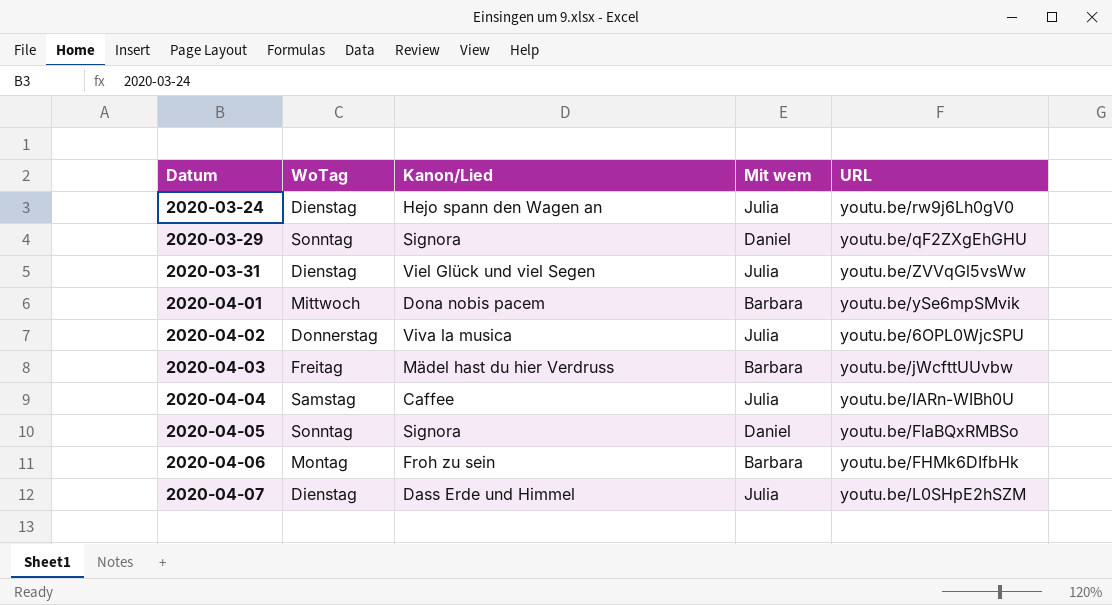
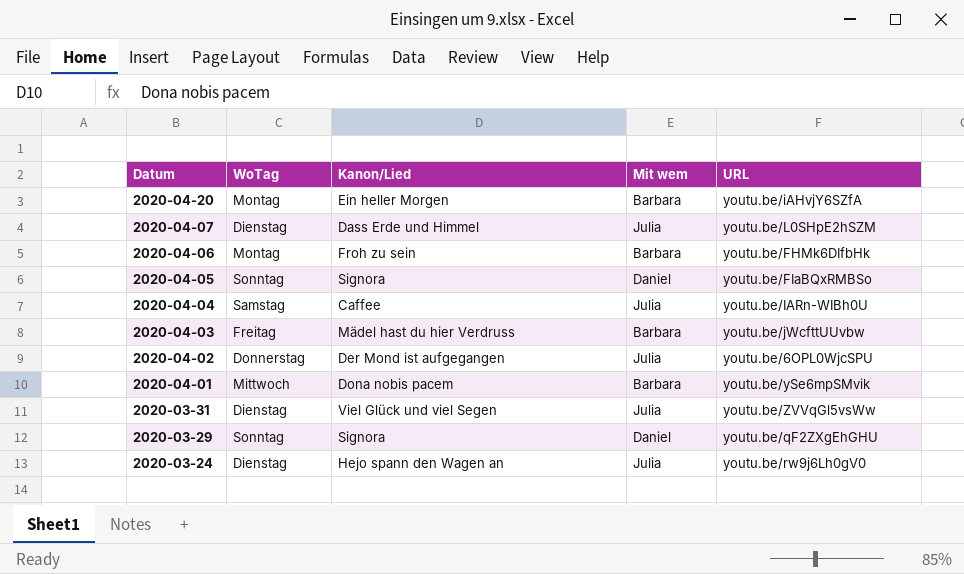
row order: Datum ascending -> Datum descending
row 2020-04-20: none -> Montag | Ein heller Morgen | Barbara | youtu.be/iAHvjY6SZfA
2020-04-02 | Kanon/Lied: Viva la musica -> Der Mond ist aufgegangen

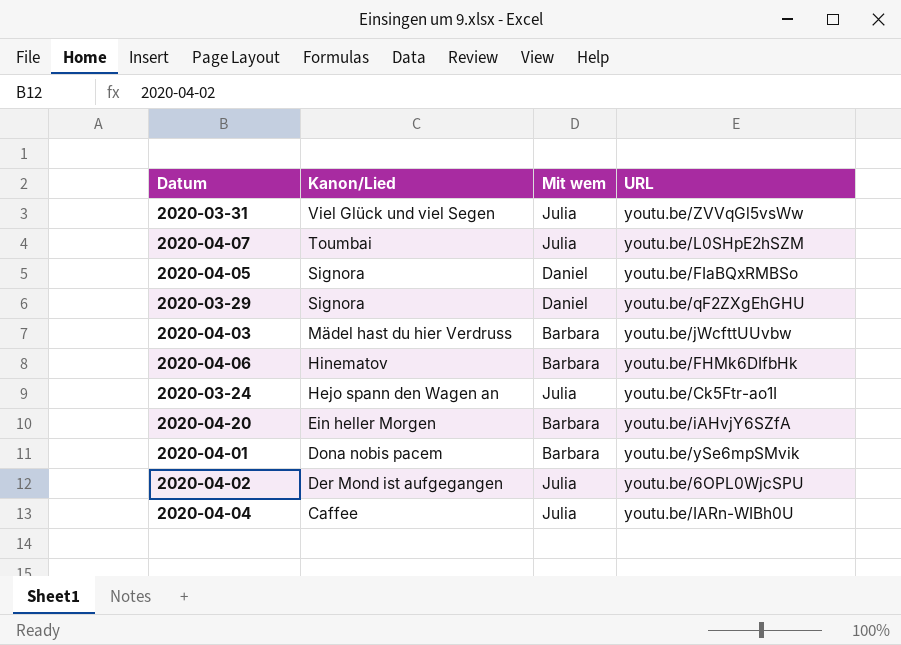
row order: Datum descending -> Kanon/Lied descending
column WoTag | position: 2 -> none
2020-04-07 | Kanon/Lied: Dass Erde und Himmel -> Toumbai
2020-04-06 | Kanon/Lied: Froh zu sein -> Hinematov
2020-03-24 | URL: youtu.be/rw9j6Lh0gV0 -> youtu.be/Ck5Ftr-ao1I

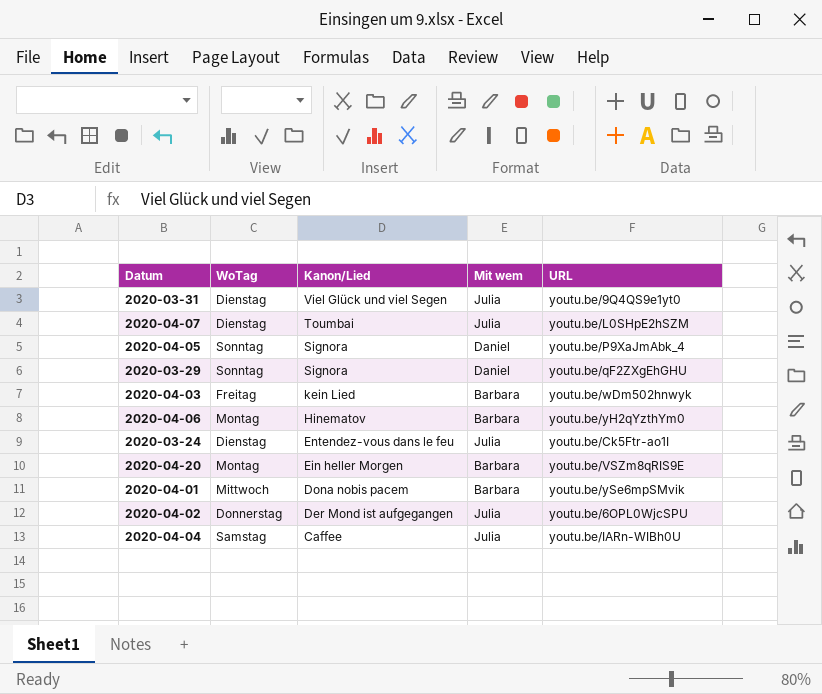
column WoTag | position: none -> 2
2020-03-31 | URL: youtu.be/ZVVqGl5vsWw -> youtu.be/9Q4QS9e1yt0
2020-04-05 | URL: youtu.be/FIaBQxRMBSo -> youtu.be/P9XaJmAbk_4
2020-04-03 | Kanon/Lied: Mädel hast du hier Verdruss -> kein Lied
2020-04-03 | URL: youtu.be/jWcfttUUvbw -> youtu.be/wDm502hnwyk
2020-04-06 | URL: youtu.be/FHMk6DIfbHk -> youtu.be/yH2qYzthYm0
2020-03-24 | Kanon/Lied: Hejo spann den Wagen an -> Entendez-vous dans le feu
2020-04-20 | URL: youtu.be/iAHvjY6SZfA -> youtu.be/VSZm8qRIS9E

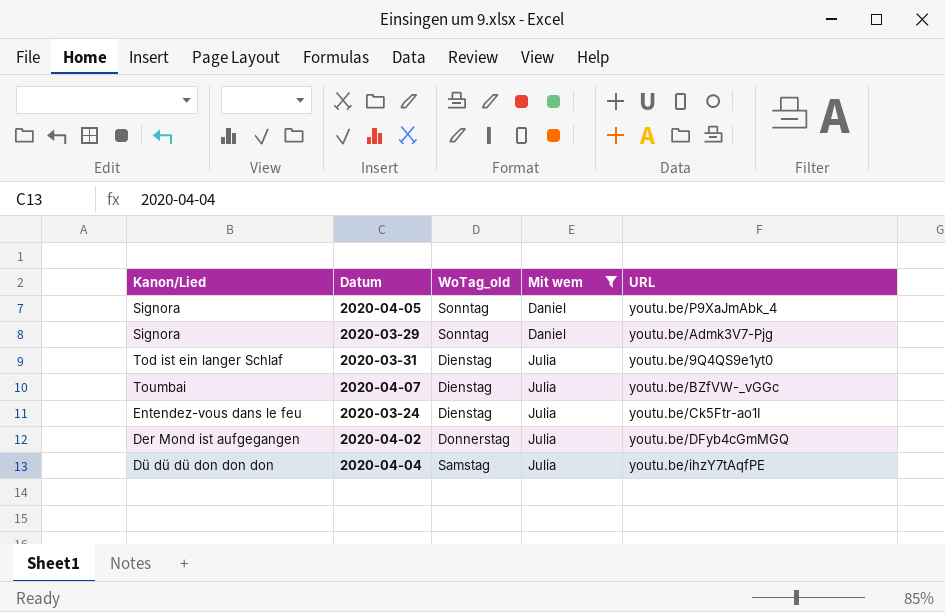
filter: none -> Mit wem != Barbara
row order: Kanon/Lied descending -> Mit wem ascending
column Kanon/Lied | position: 3 -> 1
column name: WoTag -> WoTag_old
2020-03-29 | URL: youtu.be/qF2ZXgEhGHU -> youtu.be/Admk3V7-Pjg
2020-03-31 | Kanon/Lied: Viel Glück und viel Segen -> Tod ist ein langer Schlaf
2020-04-07 | URL: youtu.be/L0SHpE2hSZM -> youtu.be/BZfVW-_vGGc
2020-04-02 | URL: youtu.be/6OPL0WjcSPU -> youtu.be/DFyb4cGmMGQ
2020-04-04 | Kanon/Lied: Caffee -> Dü dü dü don don don
2020-04-04 | URL: youtu.be/IARn-WIBh0U -> youtu.be/ihzY7tAqfPE

